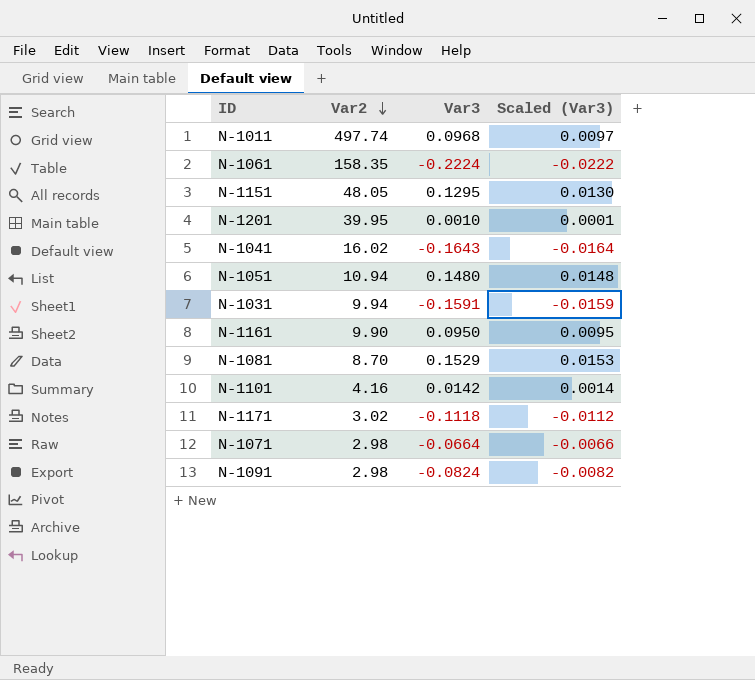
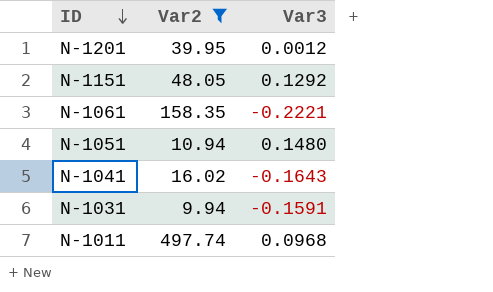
filter: none -> Var2 >= 9.94
row order: Var2 descending -> ID descending
column Scaled (Var3) | formula: [Var3] * 0.1 -> none
N-1201 | Var3: 0.0010 -> 0.0012
N-1151 | Var3: 0.1295 -> 0.1292
N-1061 | Var3: -0.2224 -> -0.2221

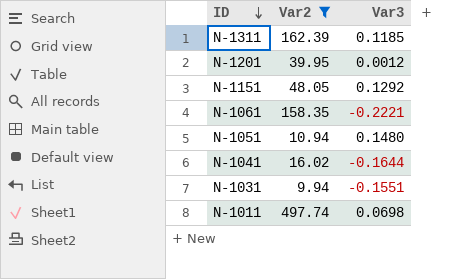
row N-1311: none -> 162.39 | 0.1185
N-1041 | Var3: -0.1643 -> -0.1644
N-1031 | Var3: -0.1591 -> -0.1551
N-1011 | Var3: 0.0968 -> 0.0698

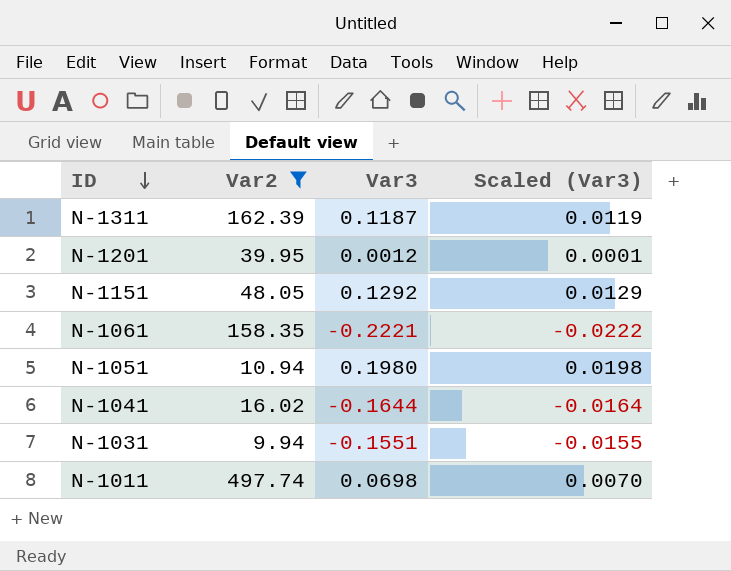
column Scaled (Var3) | formula: none -> [Var3] * 0.1
N-1311 | Var3: 0.1185 -> 0.1187
N-1051 | Var3: 0.1480 -> 0.1980

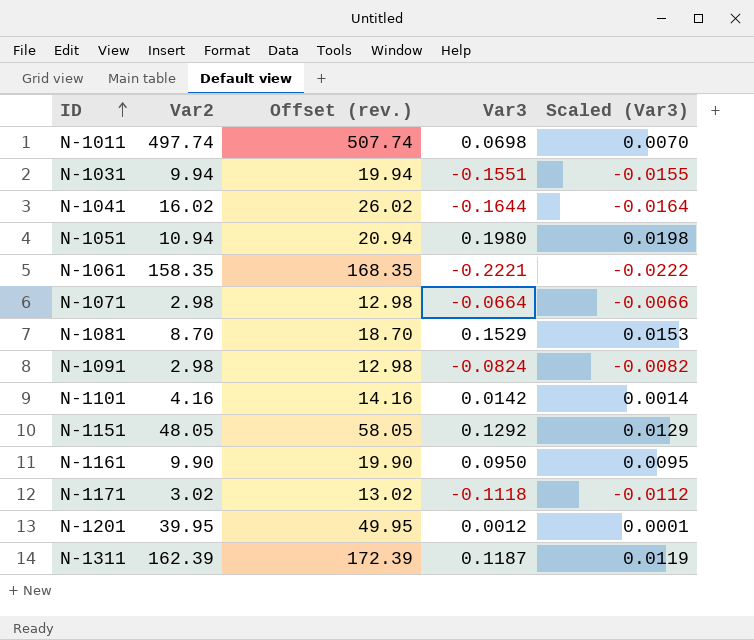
filter: Var2 >= 9.94 -> none
row order: ID descending -> ID ascending
column Offset (rev.) | formula: none -> [Var2] + 10

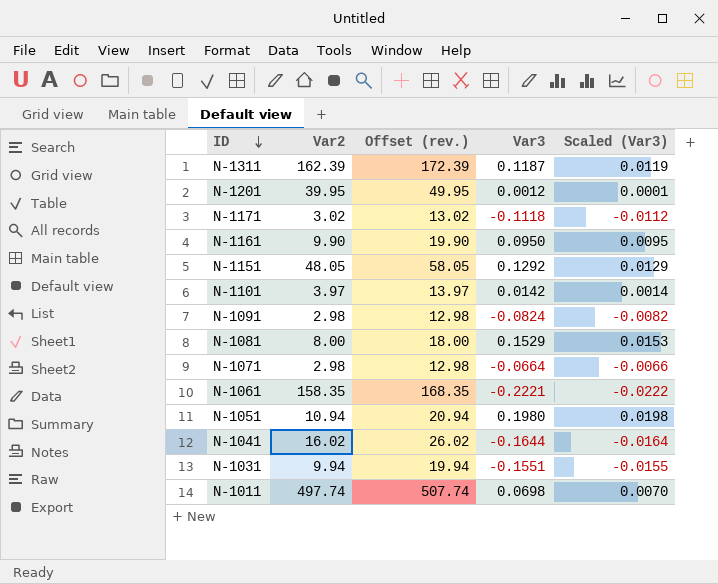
row order: ID ascending -> ID descending
N-1101 | Var2: 4.16 -> 3.97
N-1101 | Offset (rev.): 14.16 -> 13.97
N-1081 | Var2: 8.70 -> 8.00
N-1081 | Offset (rev.): 18.70 -> 18.00

